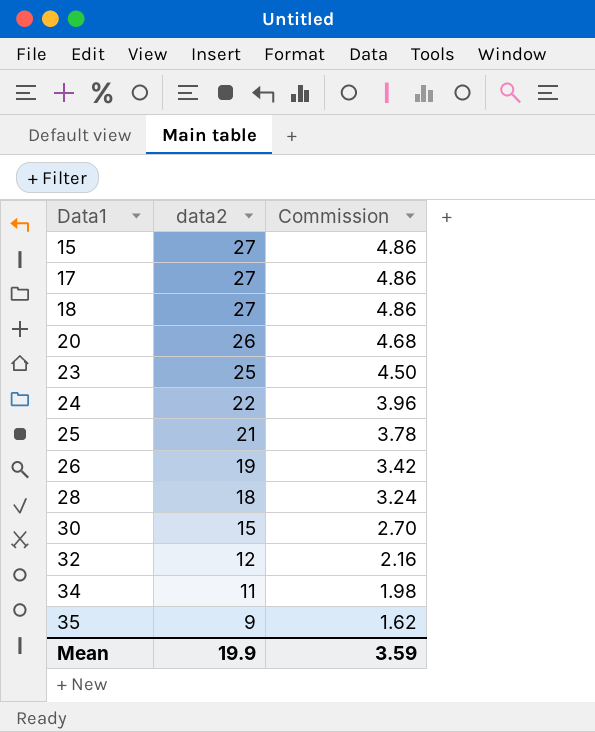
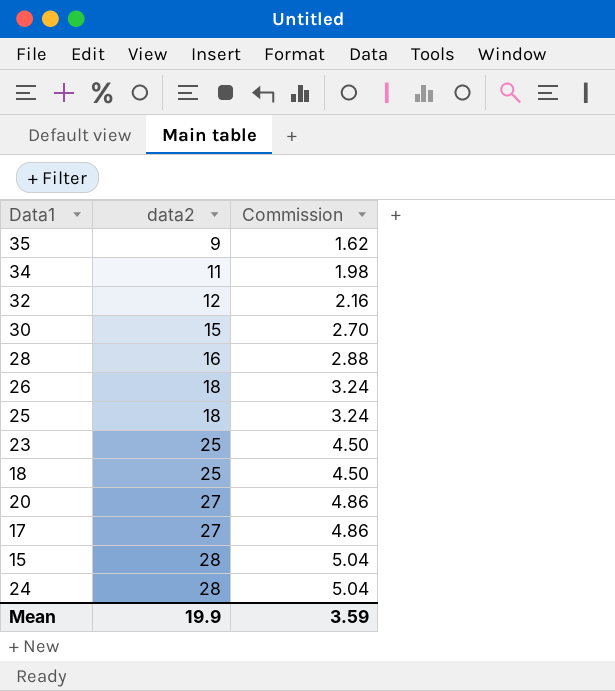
row order: Data1 ascending -> data2 ascending
28 | data2: 18 -> 16
28 | Commission: 3.24 -> 2.88
26 | data2: 19 -> 18
26 | Commission: 3.42 -> 3.24
25 | data2: 21 -> 18
25 | Commission: 3.78 -> 3.24
18 | data2: 27 -> 25
18 | Commission: 4.86 -> 4.50
20 | data2: 26 -> 27
20 | Commission: 4.68 -> 4.86
15 | data2: 27 -> 28
15 | Commission: 4.86 -> 5.04
24 | data2: 22 -> 28
24 | Commission: 3.96 -> 5.04

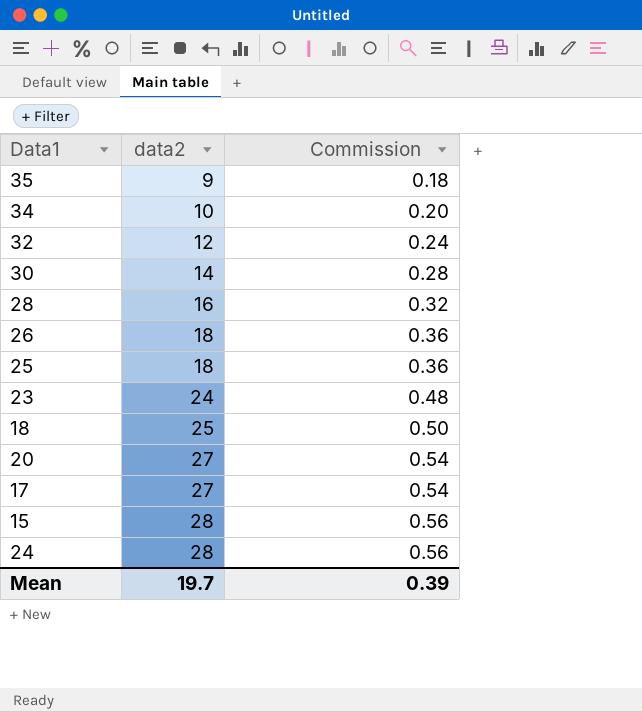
column Commission | formula: [data2] * 0.18 -> [data2] * 0.02
34 | data2: 11 -> 10
30 | data2: 15 -> 14
23 | data2: 25 -> 24
Mean | data2: 19.9 -> 19.7
Mean | Commission: 3.59 -> 0.39

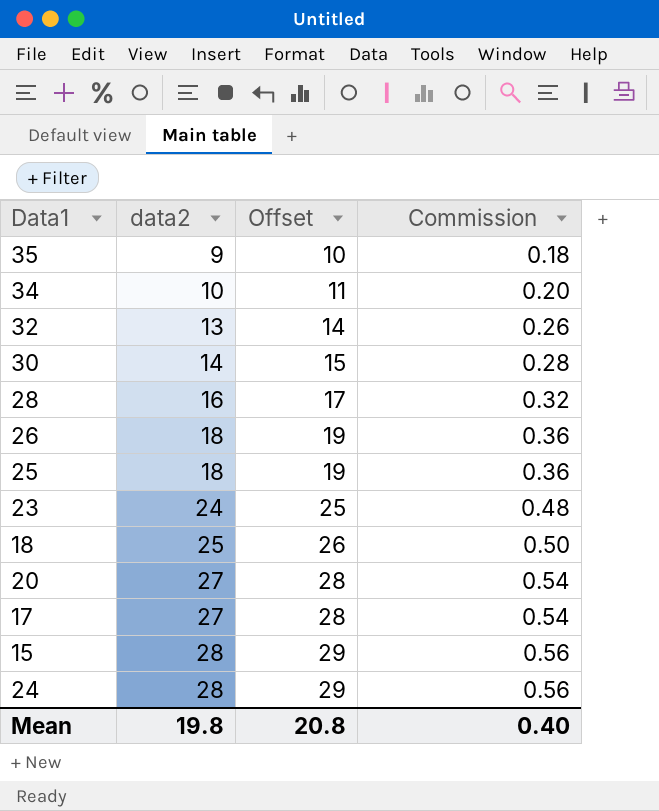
column Offset | formula: none -> [data2] + 1
32 | data2: 12 -> 13
32 | Commission: 0.24 -> 0.26
Mean | data2: 19.7 -> 19.8
Mean | Commission: 0.39 -> 0.40

